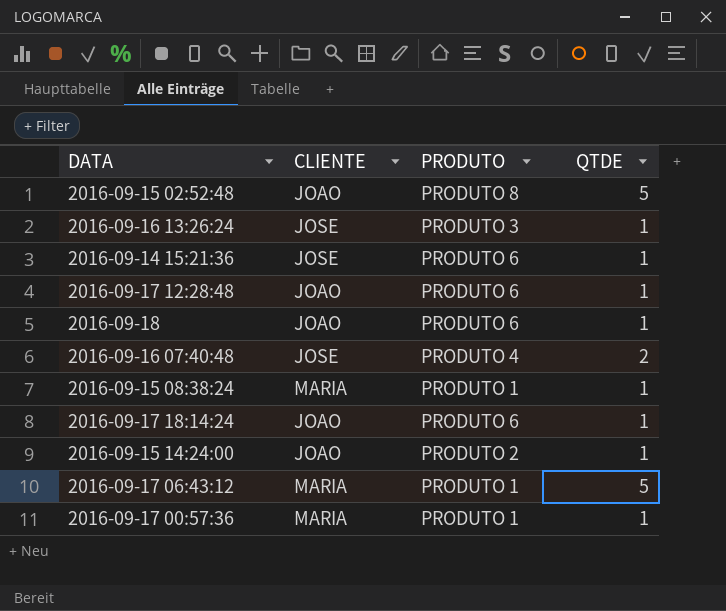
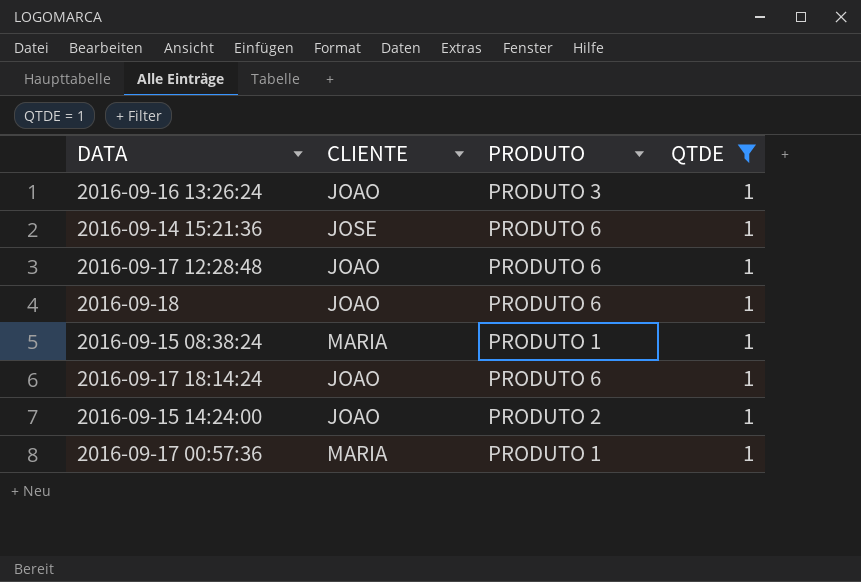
filter: none -> QTDE = 1
2016-09-16 13:26:24 | CLIENTE: JOSE -> JOAO

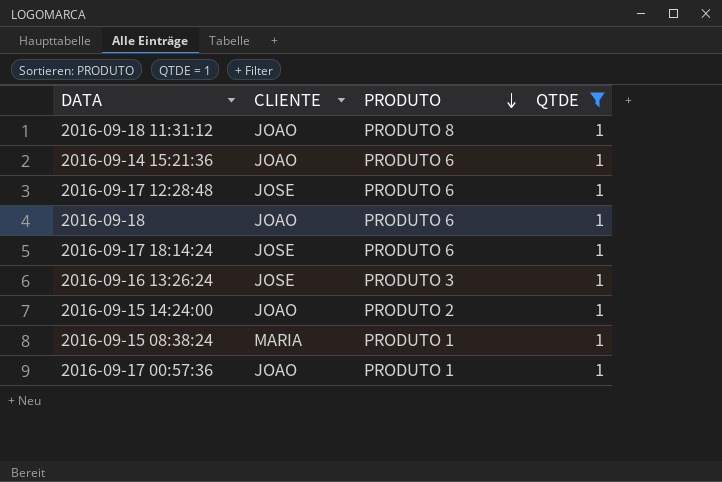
row order: none -> PRODUTO descending
row 2016-09-18 11:31:12: none -> JOAO | PRODUTO 8 | 1
2016-09-14 15:21:36 | CLIENTE: JOSE -> JOAO
2016-09-17 12:28:48 | CLIENTE: JOAO -> JOSE
2016-09-17 18:14:24 | CLIENTE: JOAO -> JOSE
2016-09-16 13:26:24 | CLIENTE: JOAO -> JOSE
2016-09-17 00:57:36 | CLIENTE: MARIA -> JOAO

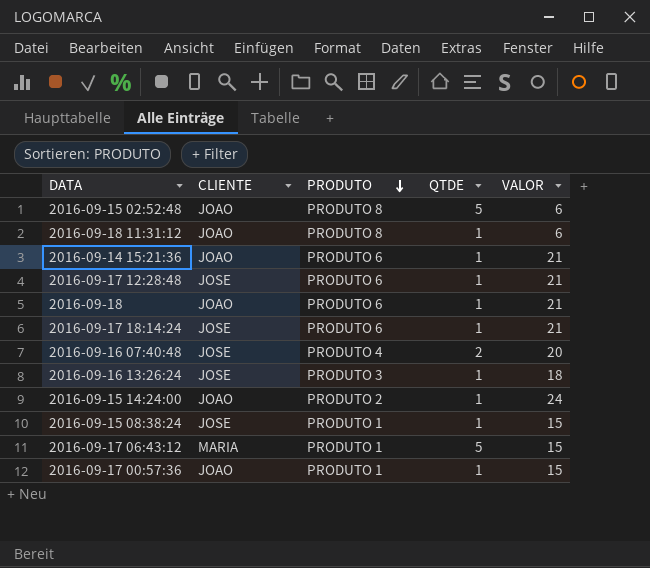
filter: QTDE = 1 -> none
column VALOR | position: none -> 5
2016-09-15 08:38:24 | CLIENTE: MARIA -> JOSE

